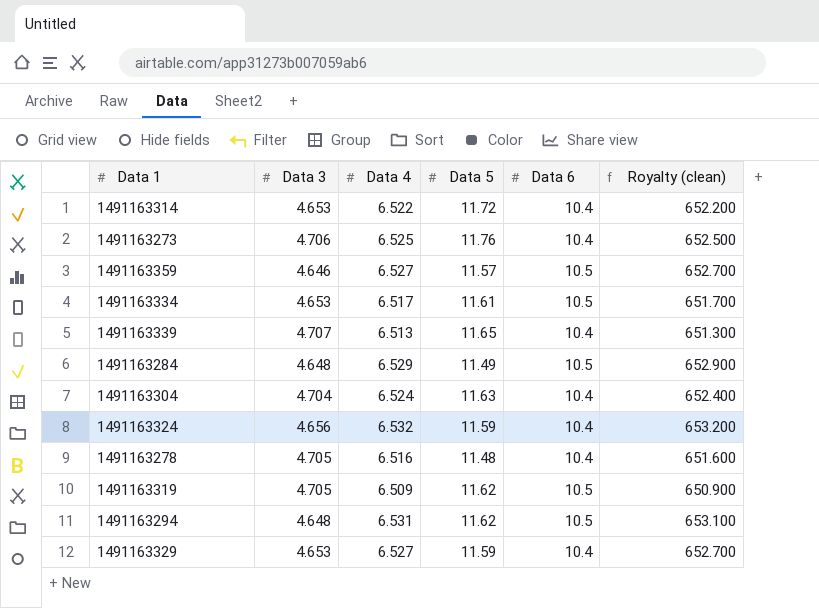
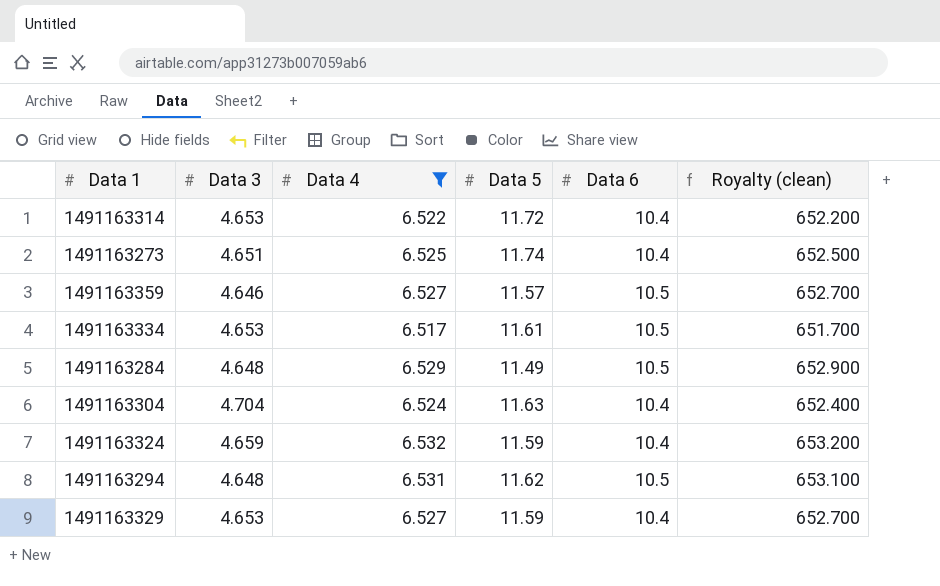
filter: none -> Data 4 >= 6.517
1491163273 | Data 3: 4.706 -> 4.651
1491163273 | Data 5: 11.76 -> 11.74
1491163324 | Data 3: 4.656 -> 4.659

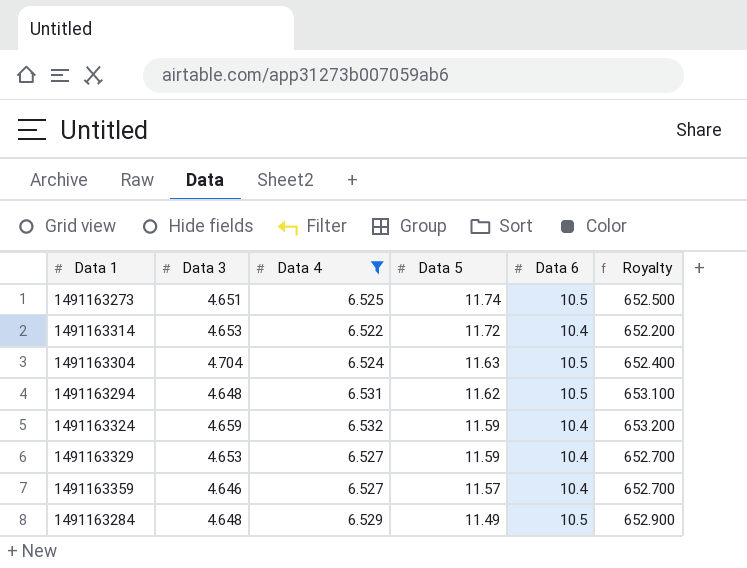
row order: none -> Data 5 descending
column name: Royalty (clean) -> Royalty
row 1491163334: 4.653 | 6.517 | 11.61 | 10.5 | 651.700 -> none
1491163273 | Data 6: 10.4 -> 10.5
1491163304 | Data 6: 10.4 -> 10.5
1491163359 | Data 6: 10.5 -> 10.4

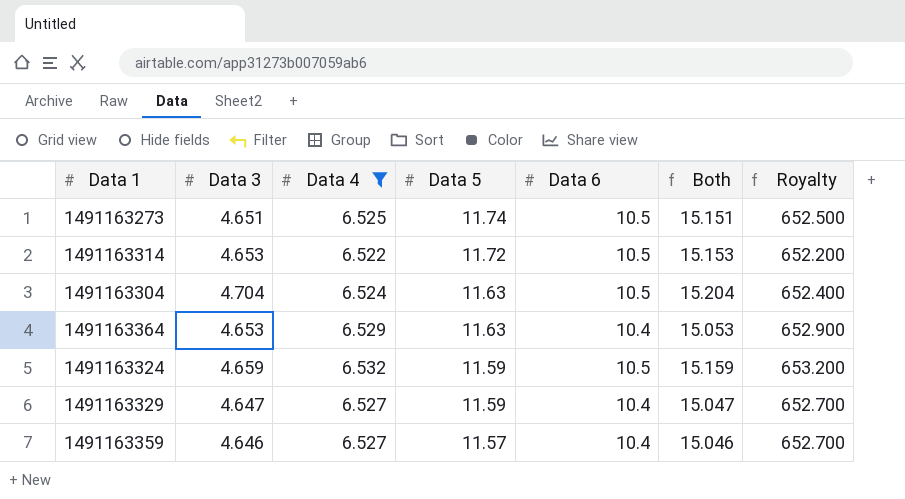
column Both | formula: none -> [Data 3] + [Data 6]
row 1491163294: 4.648 | 6.531 | 11.62 | 10.5 | 653.100 -> none
row 1491163284: 4.648 | 6.529 | 11.49 | 10.5 | 652.900 -> none
1491163314 | Data 6: 10.4 -> 10.5
row 1491163364: none -> 4.653 | 6.529 | 11.63 | 10.4 | 15.053 | 652.900
1491163324 | Data 6: 10.4 -> 10.5
1491163329 | Data 3: 4.653 -> 4.647

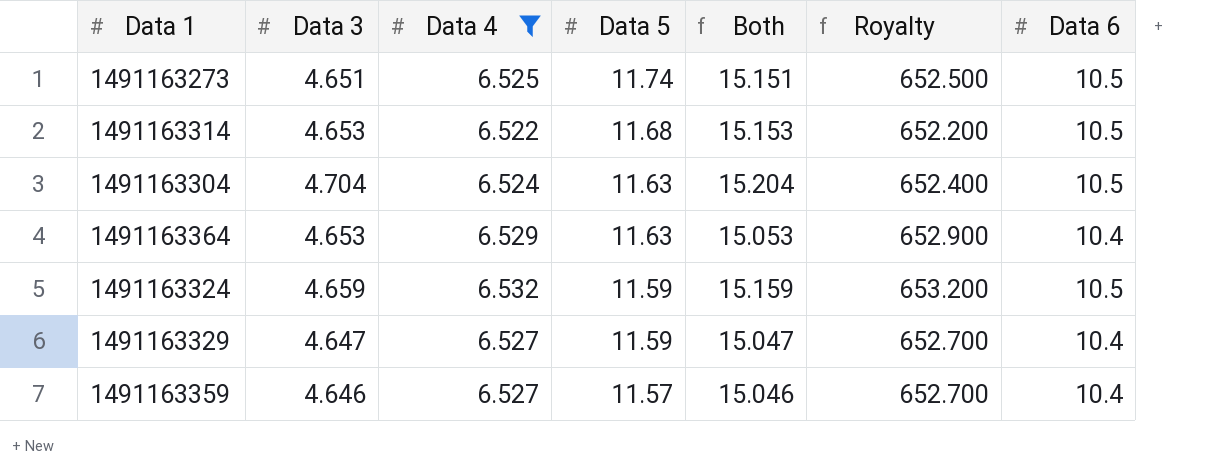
column Data 6 | position: 5 -> 7
1491163314 | Data 5: 11.72 -> 11.68

